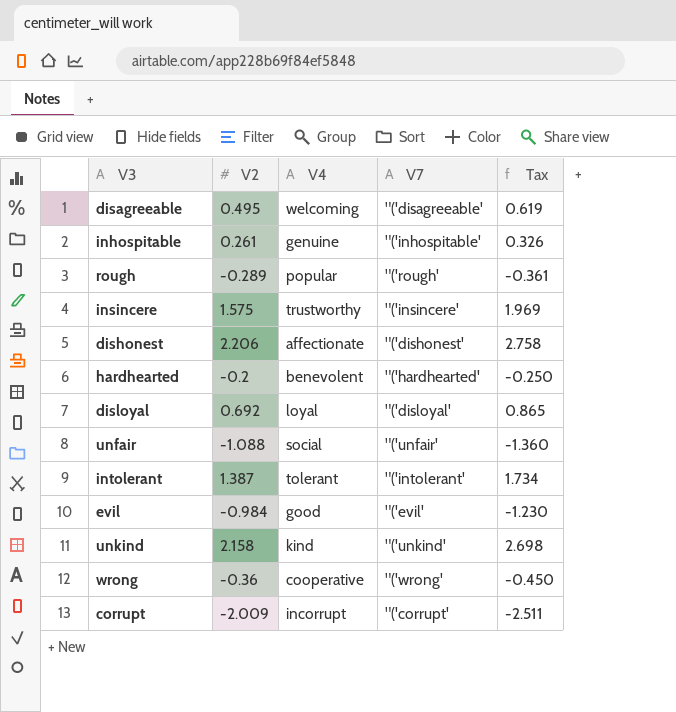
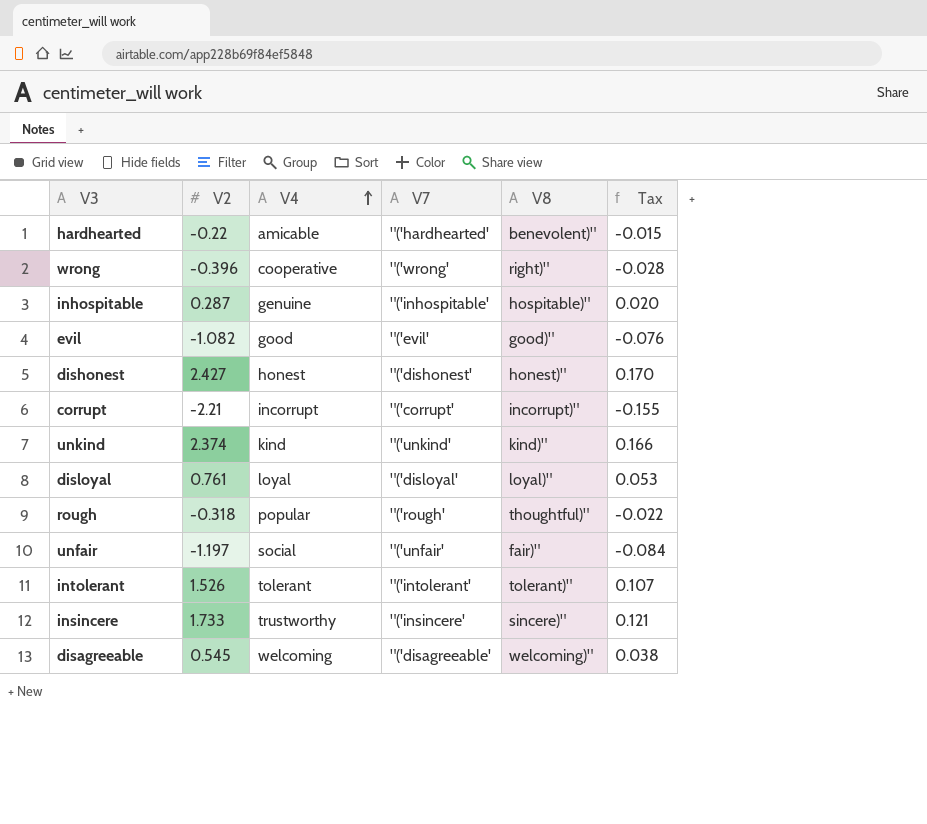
row order: none -> V4 ascending
column V8 | position: none -> 5
column Tax | formula: [V2] * 1.25 -> [V2] * 0.07
hardhearted | V2: -0.2 -> -0.22
hardhearted | V4: benevolent -> amicable
wrong | V2: -0.36 -> -0.396
inhospitable | V2: 0.261 -> 0.287
evil | V2: -0.984 -> -1.082
dishonest | V2: 2.206 -> 2.427
dishonest | V4: affectionate -> honest
corrupt | V2: -2.009 -> -2.21
unkind | V2: 2.158 -> 2.374
disloyal | V2: 0.692 -> 0.761
rough | V2: -0.289 -> -0.318
unfair | V2: -1.088 -> -1.197
intolerant | V2: 1.387 -> 1.526
insincere | V2: 1.575 -> 1.733
disagreeable | V2: 0.495 -> 0.545

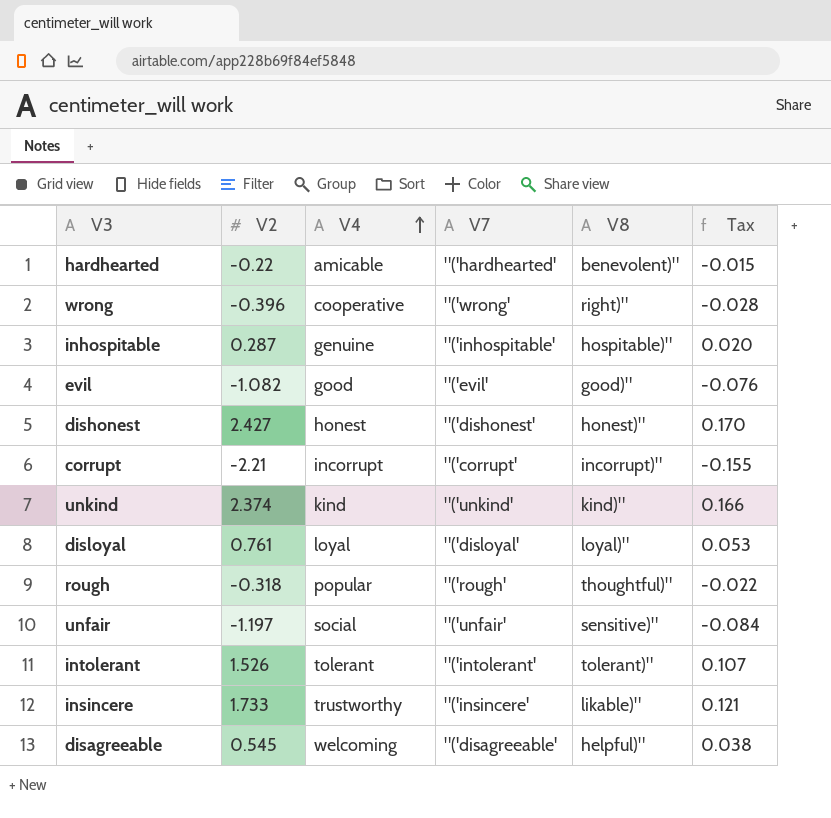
unfair | V8: fair)" -> sensitive)"
insincere | V8: sincere)" -> likable)"
disagreeable | V8: welcoming)" -> helpful)"

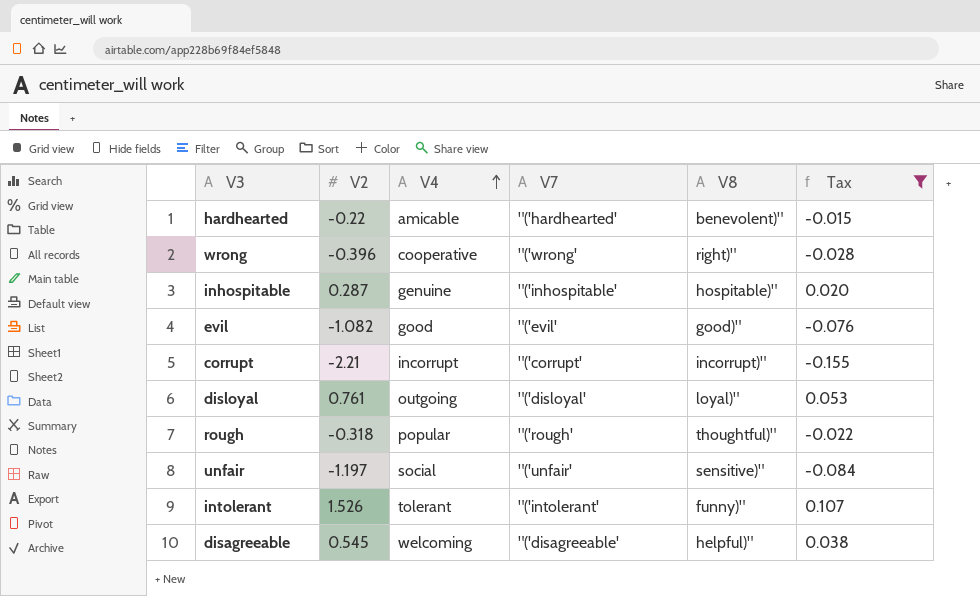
filter: none -> Tax <= 0.107
disloyal | V4: loyal -> outgoing
intolerant | V8: tolerant)" -> funny)"

